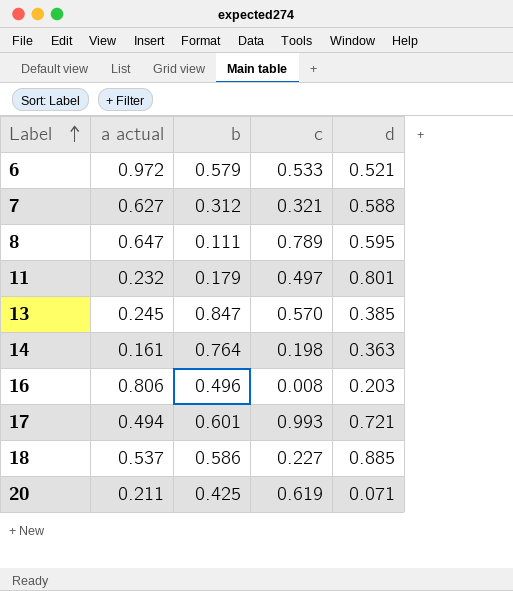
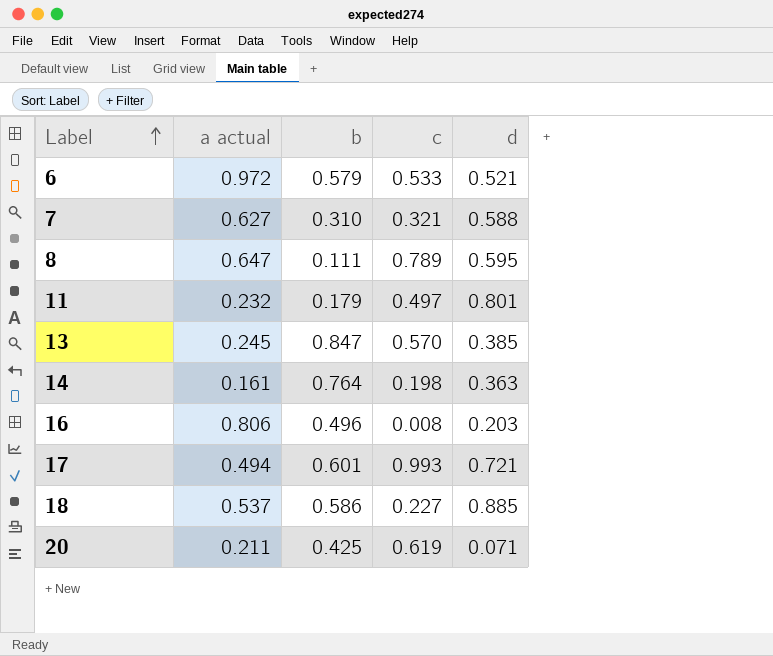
7 | b: 0.312 -> 0.310

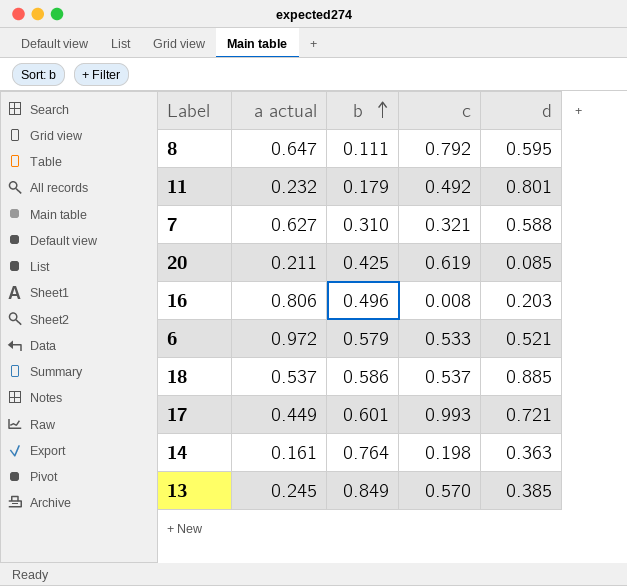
row order: Label ascending -> b ascending
8 | c: 0.789 -> 0.792
11 | c: 0.497 -> 0.492
20 | d: 0.071 -> 0.085
18 | c: 0.227 -> 0.537
17 | a actual: 0.494 -> 0.449
13 | b: 0.847 -> 0.849

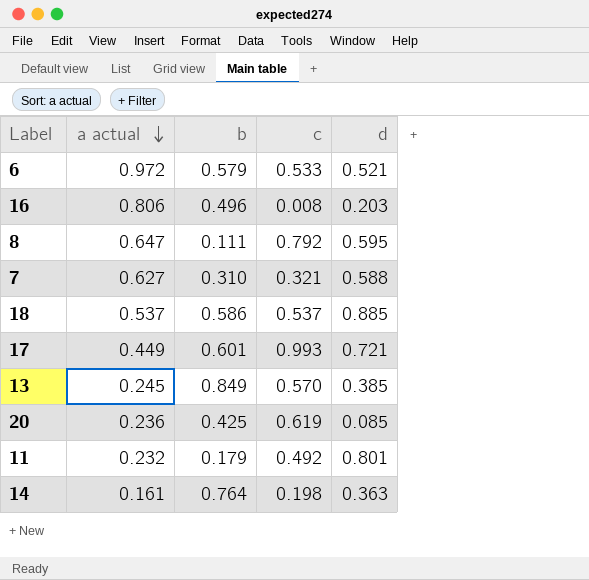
row order: b ascending -> a actual descending
20 | a actual: 0.211 -> 0.236

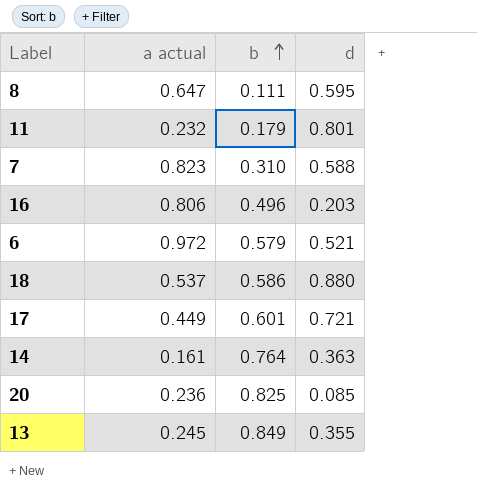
row order: a actual descending -> b ascending
column c | position: 4 -> none
7 | a actual: 0.627 -> 0.823
18 | d: 0.885 -> 0.880
20 | b: 0.425 -> 0.825
13 | d: 0.385 -> 0.355

